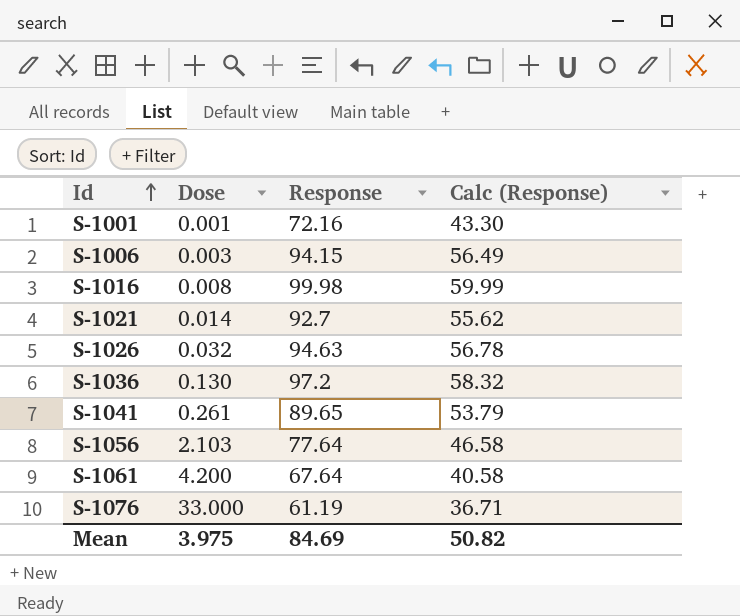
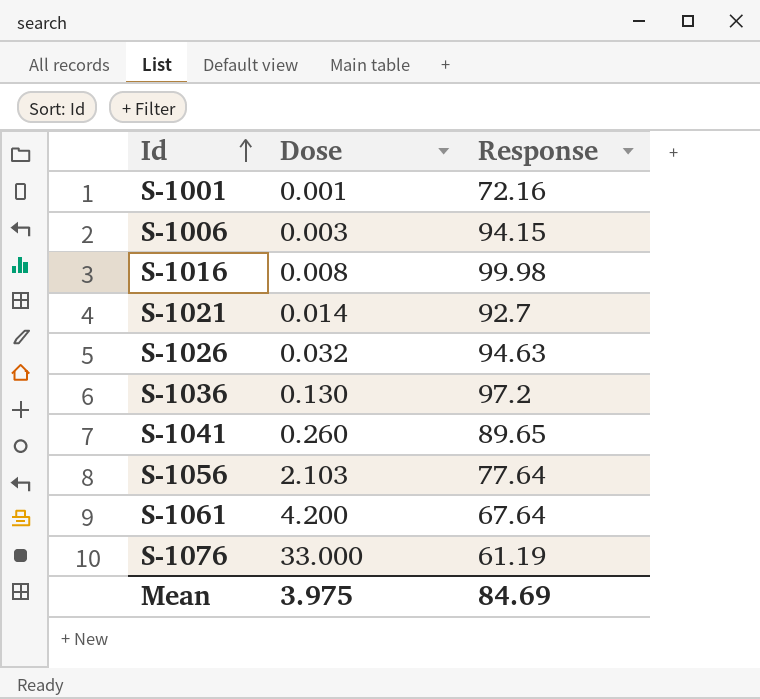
column Calc (Response) | formula: [Response] * 0.6 -> none
S-1041 | Dose: 0.261 -> 0.260

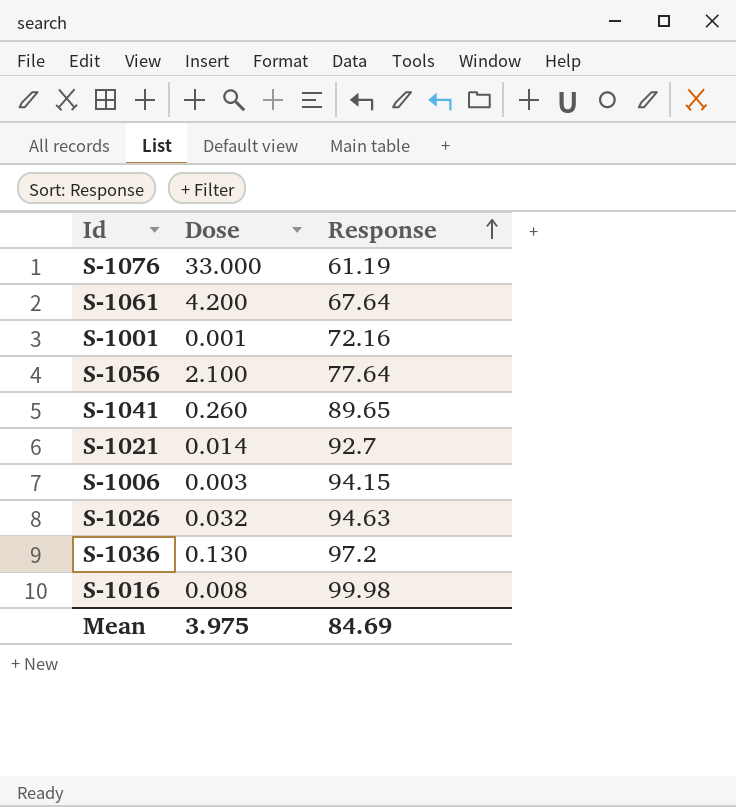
row order: Id ascending -> Response ascending
S-1056 | Dose: 2.103 -> 2.100

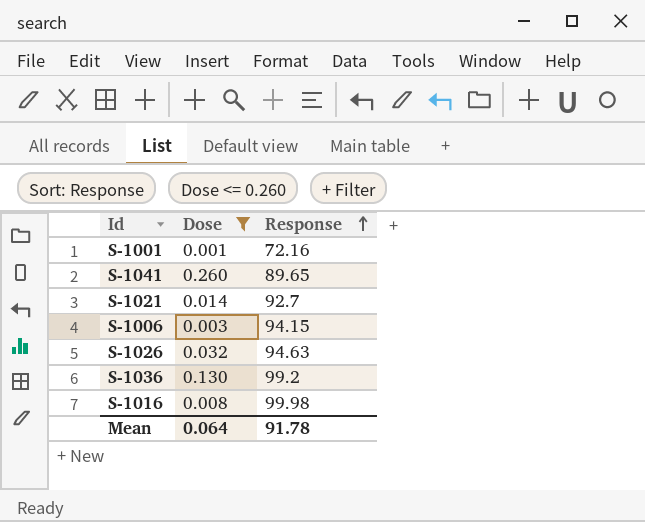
filter: none -> Dose <= 0.260
S-1036 | Response: 97.2 -> 99.2
Mean | Dose: 3.975 -> 0.064
Mean | Response: 84.69 -> 91.78

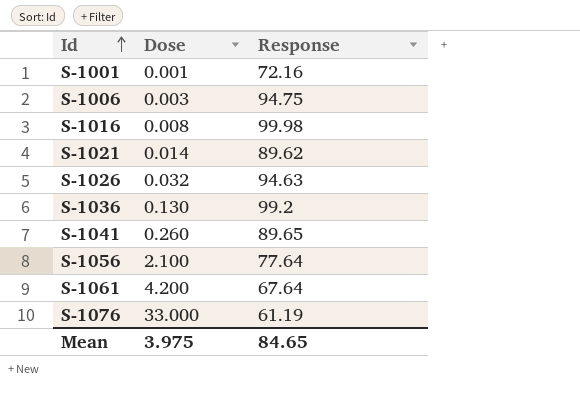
filter: Dose <= 0.260 -> none
row order: Response ascending -> Id ascending
S-1006 | Response: 94.15 -> 94.75
S-1021 | Response: 92.7 -> 89.62
Mean | Dose: 0.064 -> 3.975
Mean | Response: 91.78 -> 84.65

